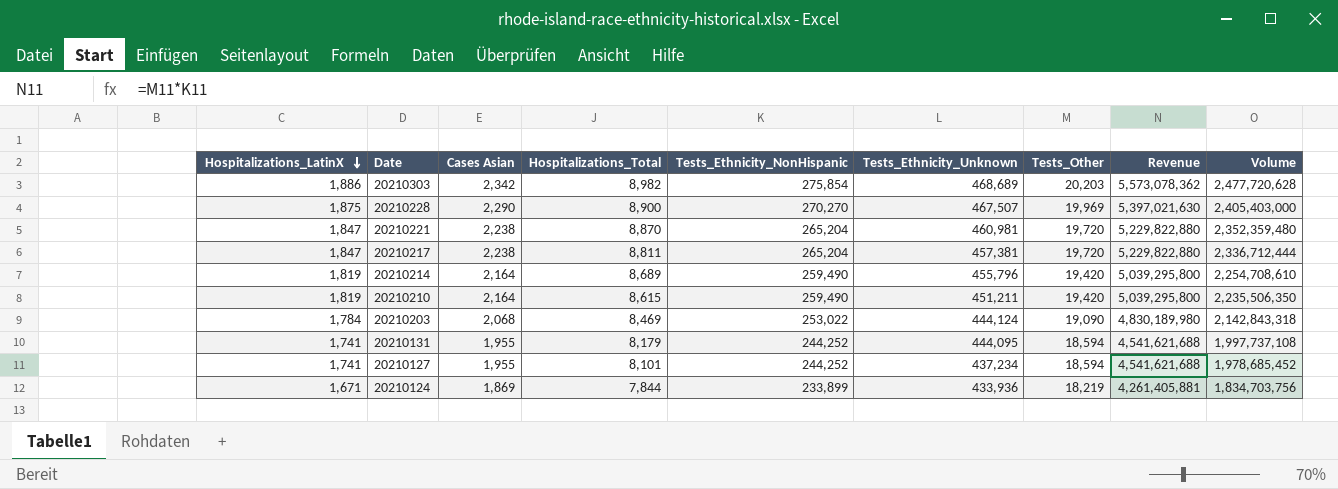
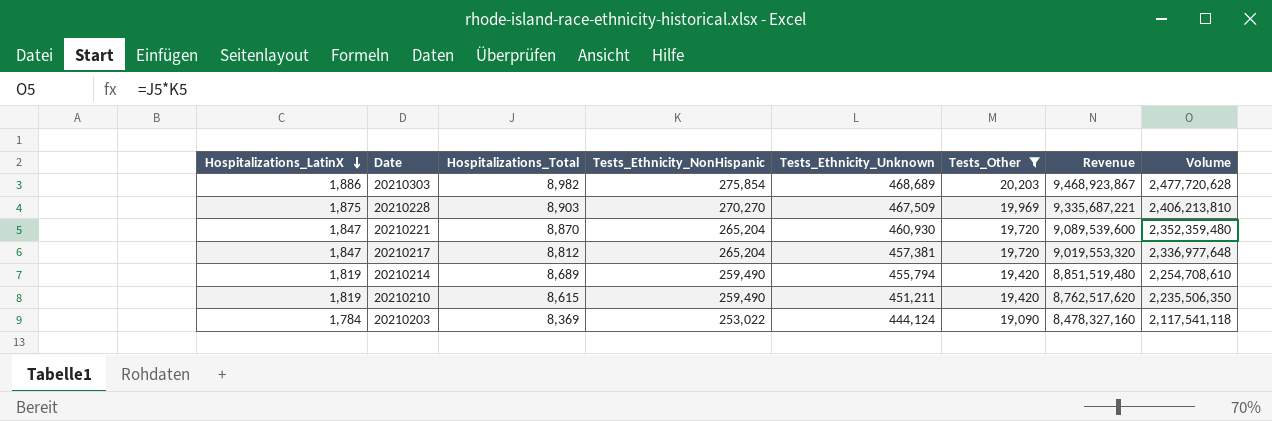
filter: none -> Tests_Other >= 19,090
column Cases Asian | position: 3 -> none
column Revenue | formula: [Tests_Ethnicity_NonHispanic] * [Tests_Other] -> [Tests_Ethnicity_Unknown] * [Tests_Other]
20210228 | Hospitalizations_Total: 8,900 -> 8,903
20210228 | Tests_Ethnicity_Unknown: 467,507 -> 467,509
20210228 | Volume: 2,405,403,000 -> 2,406,213,810
20210221 | Tests_Ethnicity_Unknown: 460,981 -> 460,930
20210217 | Hospitalizations_Total: 8,811 -> 8,812
20210217 | Volume: 2,336,712,444 -> 2,336,977,648
20210214 | Tests_Ethnicity_Unknown: 455,796 -> 455,794
20210203 | Hospitalizations_Total: 8,469 -> 8,369
20210203 | Volume: 2,142,843,318 -> 2,117,541,118

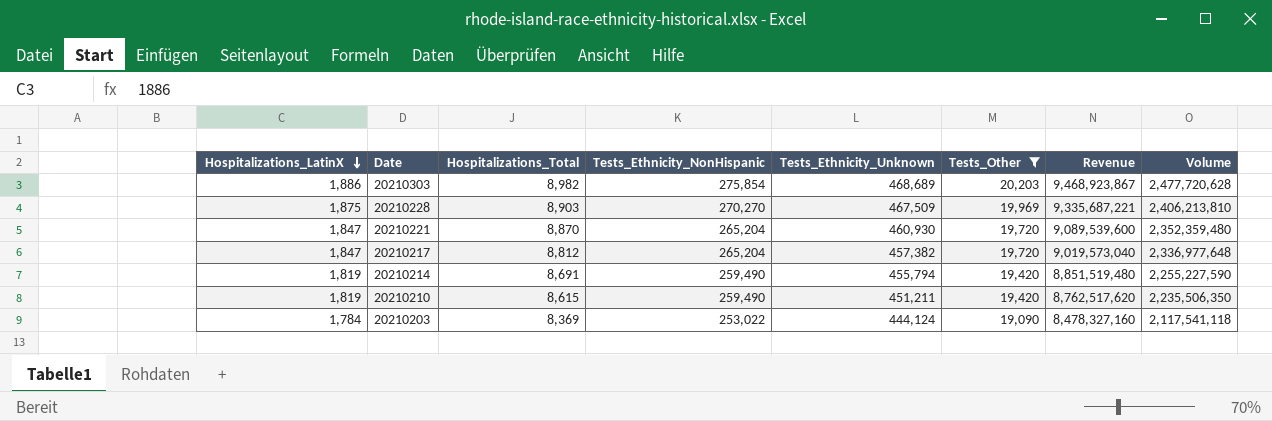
20210217 | Tests_Ethnicity_Unknown: 457,381 -> 457,382
20210217 | Revenue: 9,019,553,320 -> 9,019,573,040
20210214 | Hospitalizations_Total: 8,689 -> 8,691
20210214 | Volume: 2,254,708,610 -> 2,255,227,590

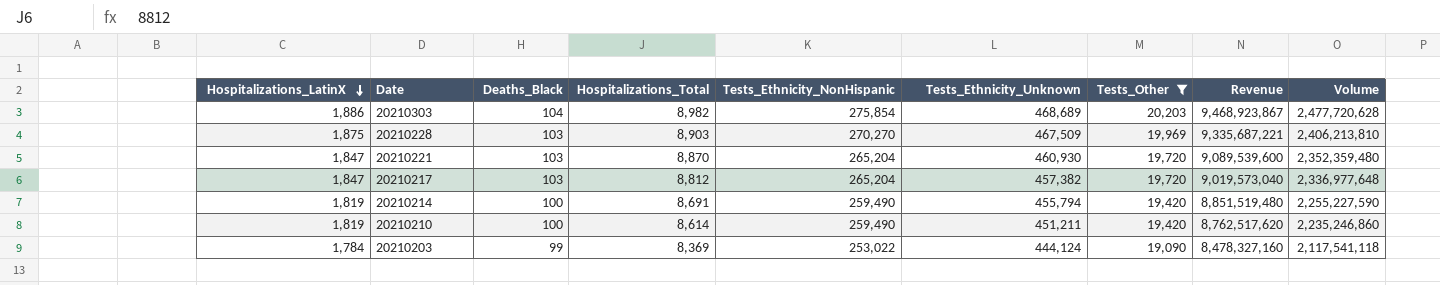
column Deaths_Black | position: none -> 3
20210210 | Hospitalizations_Total: 8,615 -> 8,614
20210210 | Volume: 2,235,506,350 -> 2,235,246,860

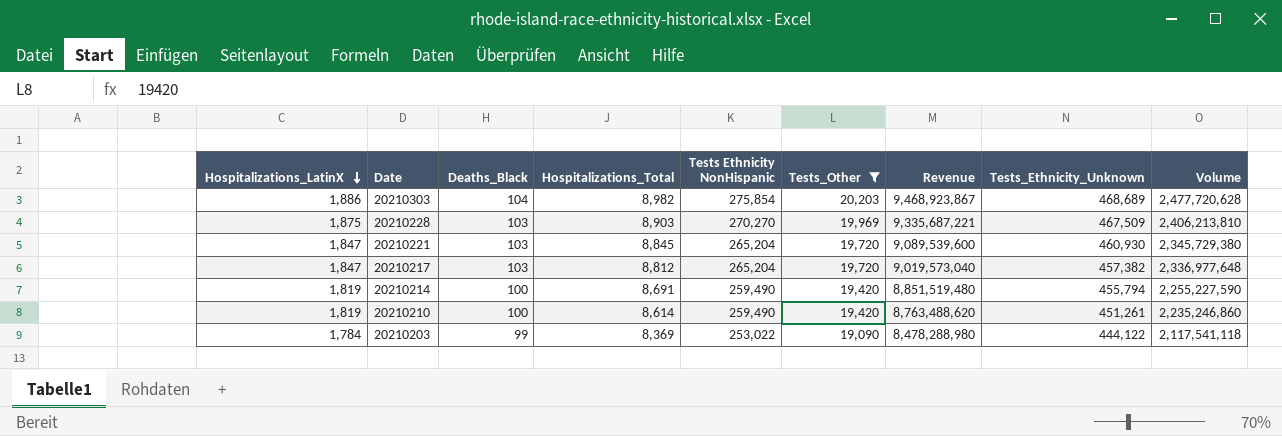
column name: Tests_Ethnicity_NonHispanic -> Tests Ethnicity NonHispanic
column Tests_Ethnicity_Unknown | position: 6 -> 8
20210221 | Hospitalizations_Total: 8,870 -> 8,845
20210221 | Volume: 2,352,359,480 -> 2,345,729,380
20210210 | Revenue: 8,762,517,620 -> 8,763,488,620
20210210 | Tests_Ethnicity_Unknown: 451,211 -> 451,261
20210203 | Revenue: 8,478,327,160 -> 8,478,288,980
20210203 | Tests_Ethnicity_Unknown: 444,124 -> 444,122

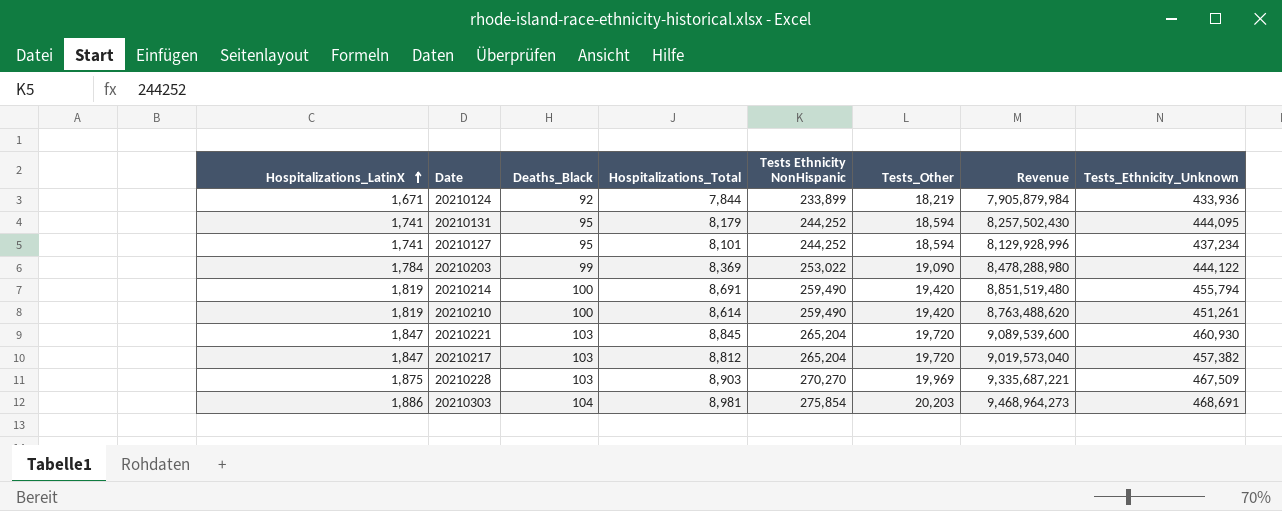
filter: Tests_Other >= 19,090 -> none
row order: Hospitalizations_LatinX descending -> Hospitalizations_LatinX ascending
column Volume | formula: [Hospitalizations_Total] * [Tests Ethnicity NonHispanic] -> none
20210303 | Hospitalizations_Total: 8,982 -> 8,981
20210303 | Revenue: 9,468,923,867 -> 9,468,964,273
20210303 | Tests_Ethnicity_Unknown: 468,689 -> 468,691

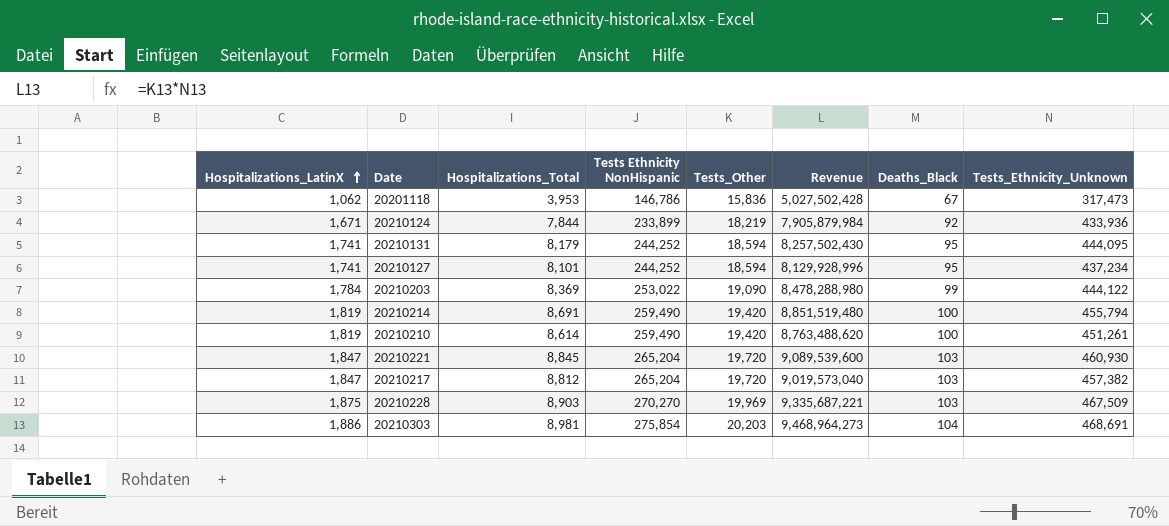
column Deaths_Black | position: 3 -> 7
row 20201118: none -> 1,062 | 3,953 | 146,786 | 15,836 | 5,027,502,428 | 67 | 317,473

